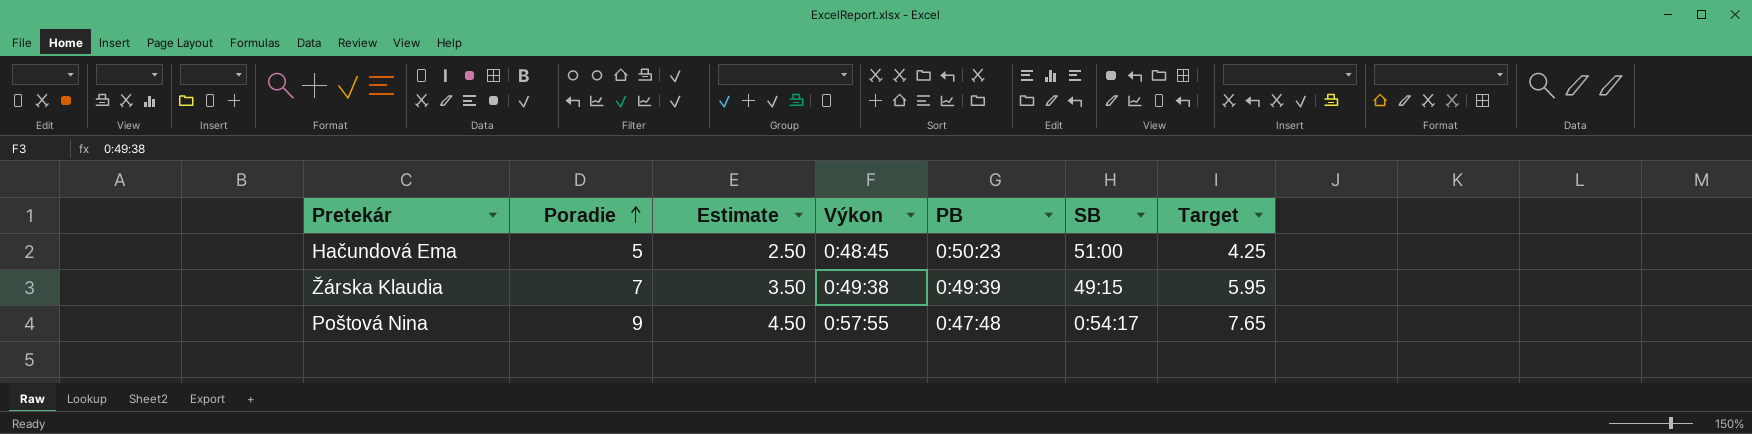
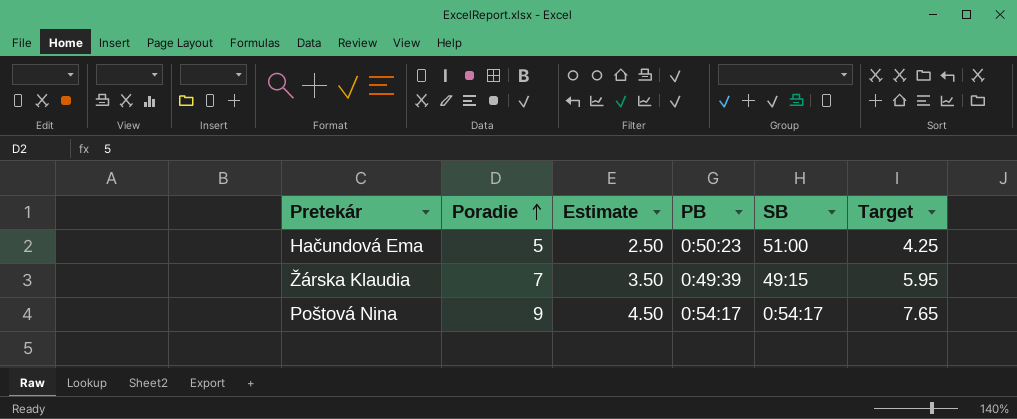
column Výkon | position: 4 -> none
Poštová Nina | PB: 0:47:48 -> 0:54:17

